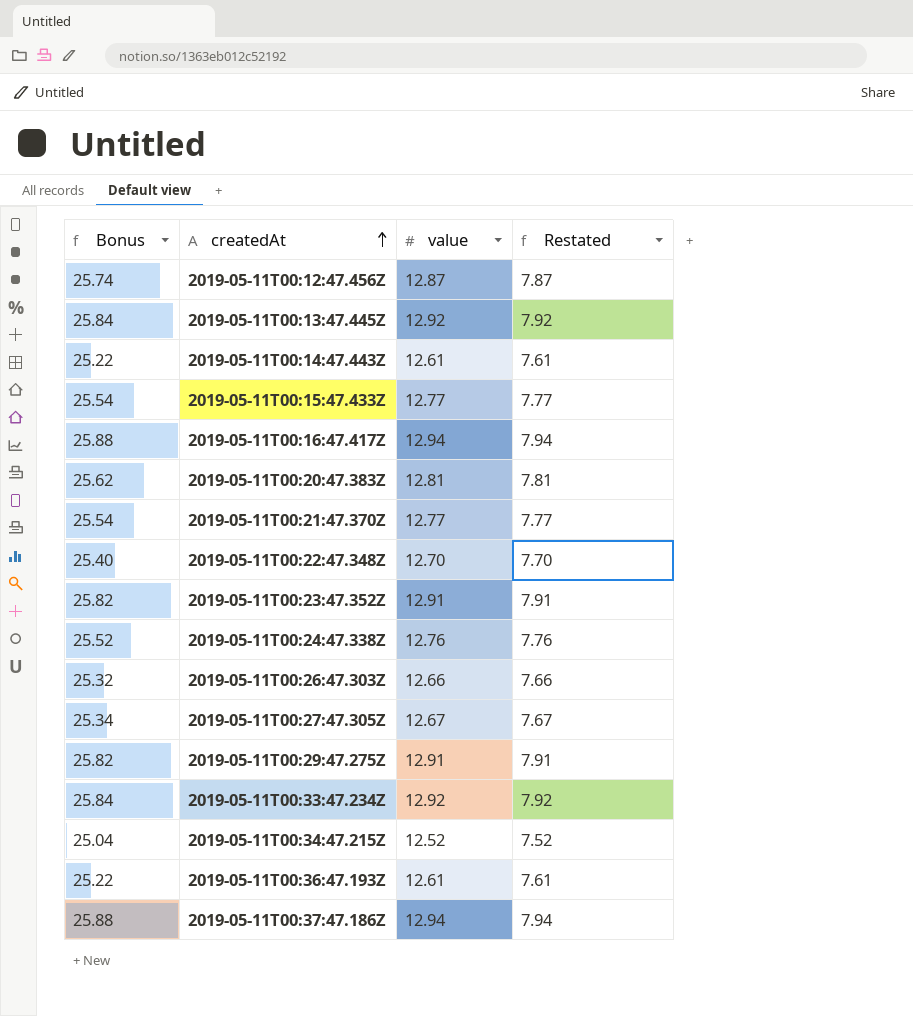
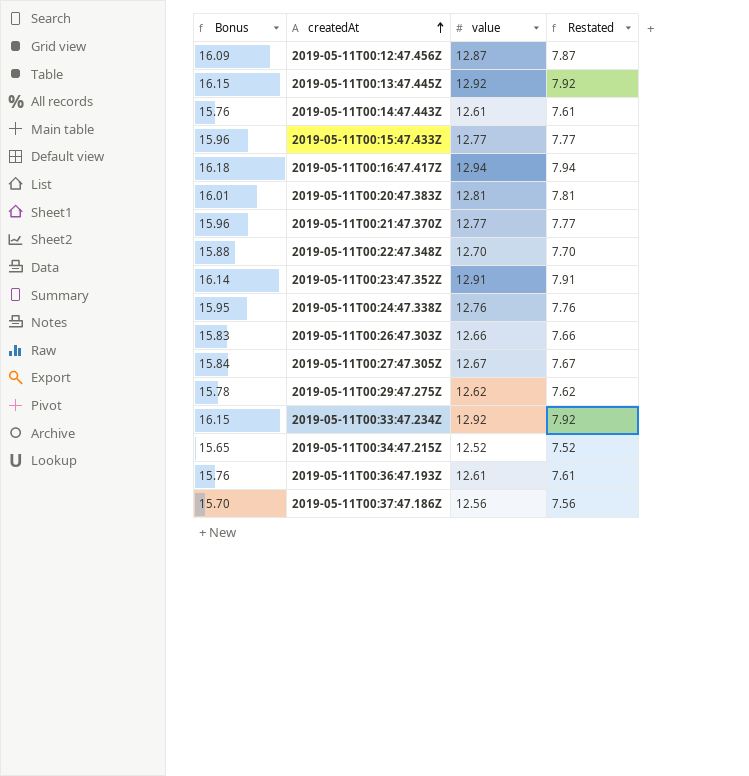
column Bonus | formula: [value] * 2 -> [value] * 1.25
2019-05-11T00:29:47.275Z | value: 12.91 -> 12.62
2019-05-11T00:29:47.275Z | Restated: 7.91 -> 7.62
2019-05-11T00:37:47.186Z | value: 12.94 -> 12.56
2019-05-11T00:37:47.186Z | Restated: 7.94 -> 7.56

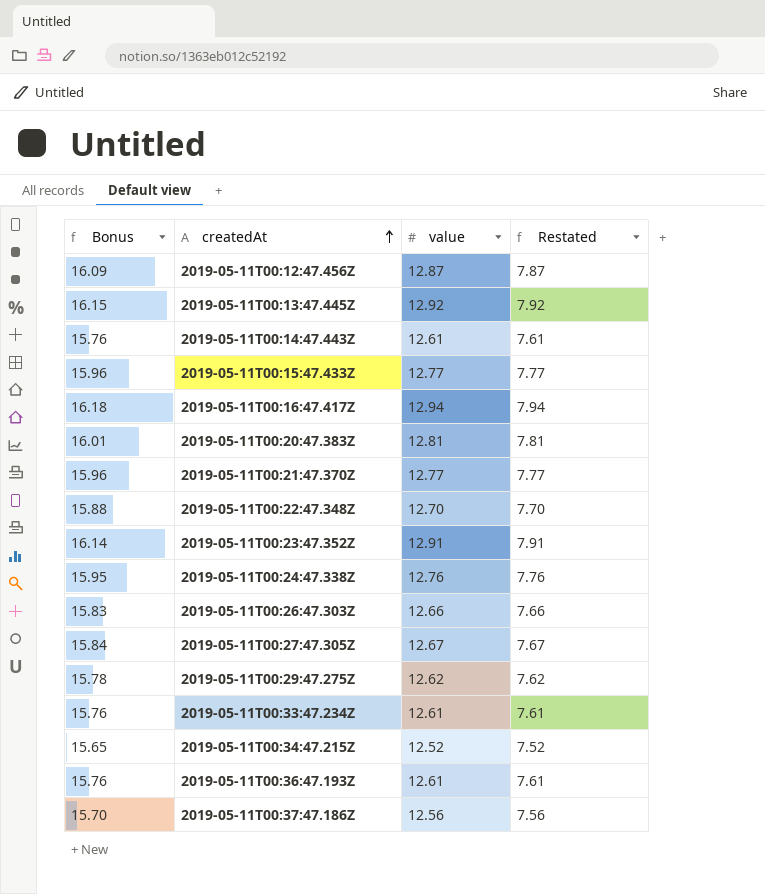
2019-05-11T00:33:47.234Z | Bonus: 16.15 -> 15.76
2019-05-11T00:33:47.234Z | value: 12.92 -> 12.61
2019-05-11T00:33:47.234Z | Restated: 7.92 -> 7.61

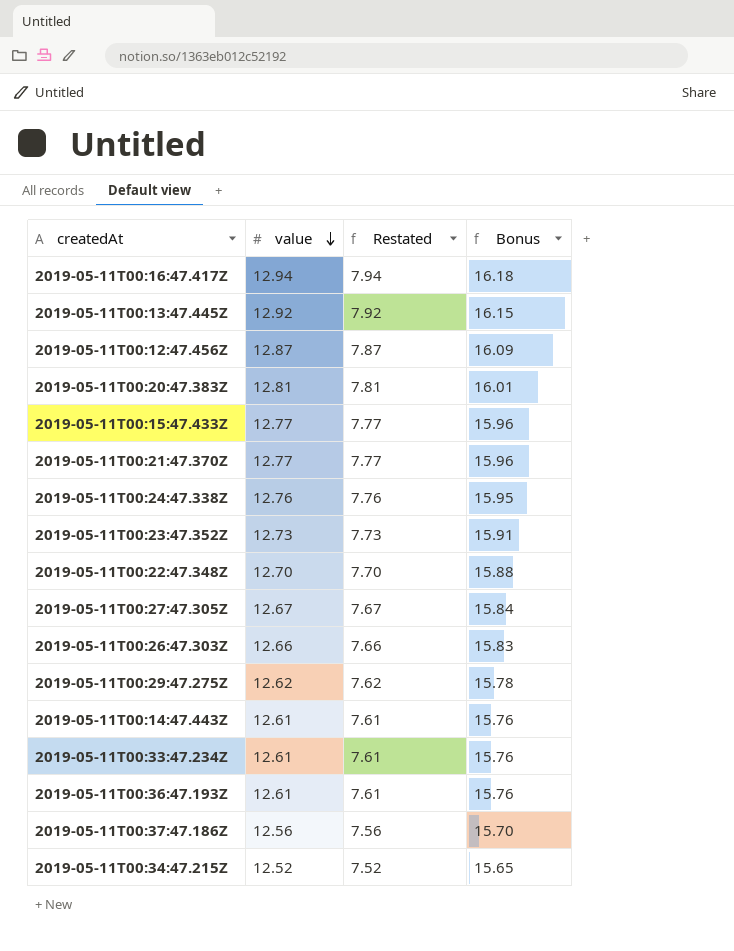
row order: createdAt ascending -> value descending
column Bonus | position: 1 -> 4
2019-05-11T00:23:47.352Z | value: 12.91 -> 12.73
2019-05-11T00:23:47.352Z | Restated: 7.91 -> 7.73
2019-05-11T00:23:47.352Z | Bonus: 16.14 -> 15.91

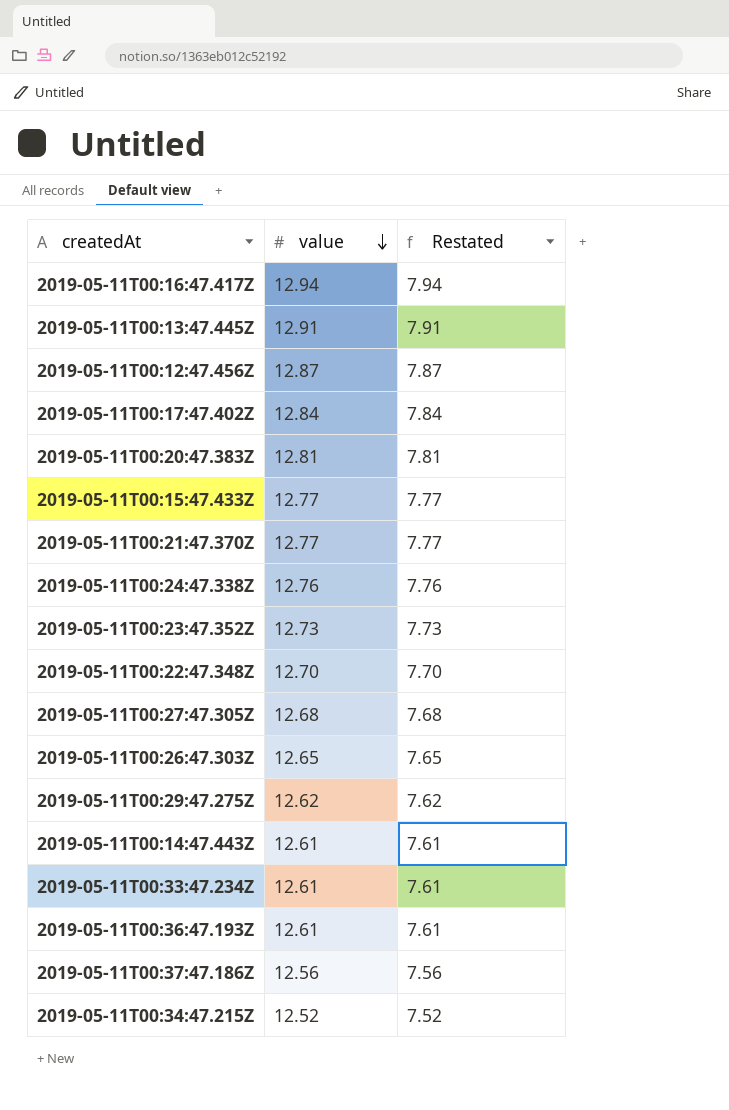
column Bonus | formula: [value] * 1.25 -> none
2019-05-11T00:13:47.445Z | value: 12.92 -> 12.91
2019-05-11T00:13:47.445Z | Restated: 7.92 -> 7.91
row 2019-05-11T00:17:47.402Z: none -> 12.84 | 7.84
2019-05-11T00:27:47.305Z | value: 12.67 -> 12.68
2019-05-11T00:27:47.305Z | Restated: 7.67 -> 7.68
2019-05-11T00:26:47.303Z | value: 12.66 -> 12.65
2019-05-11T00:26:47.303Z | Restated: 7.66 -> 7.65

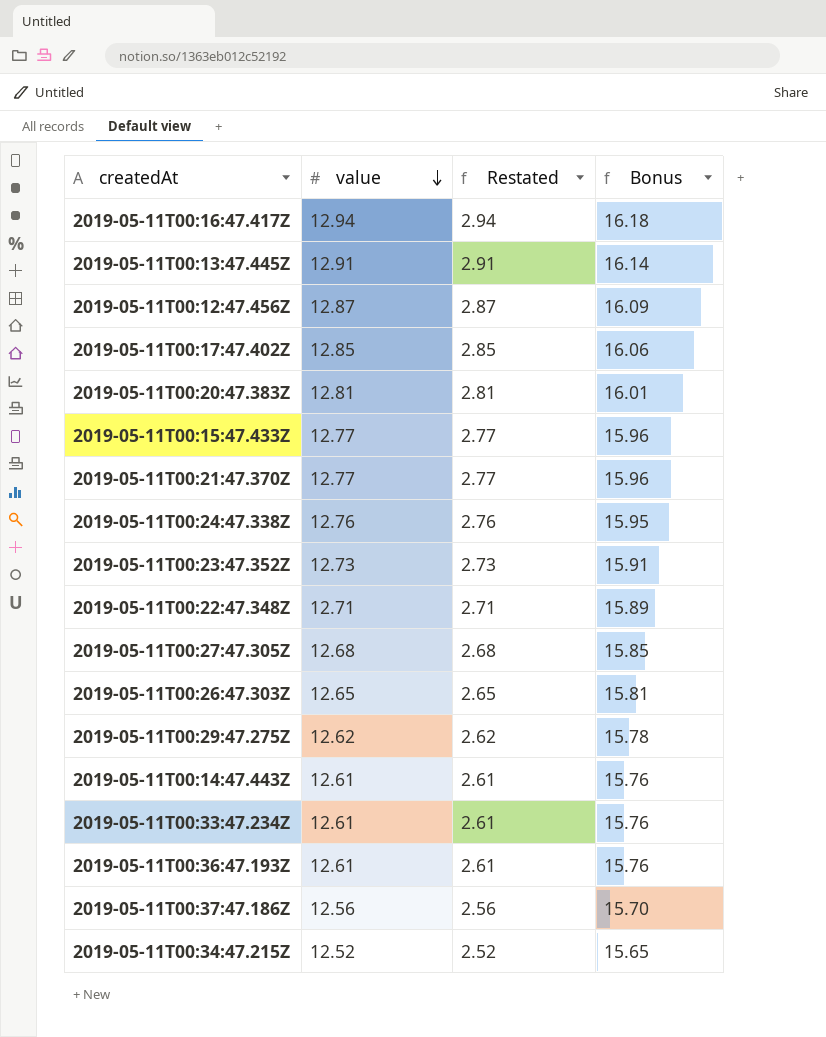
column Restated | formula: [value] - 5 -> [value] - 10
column Bonus | formula: none -> [value] * 1.25
2019-05-11T00:17:47.402Z | value: 12.84 -> 12.85
2019-05-11T00:22:47.348Z | value: 12.70 -> 12.71

